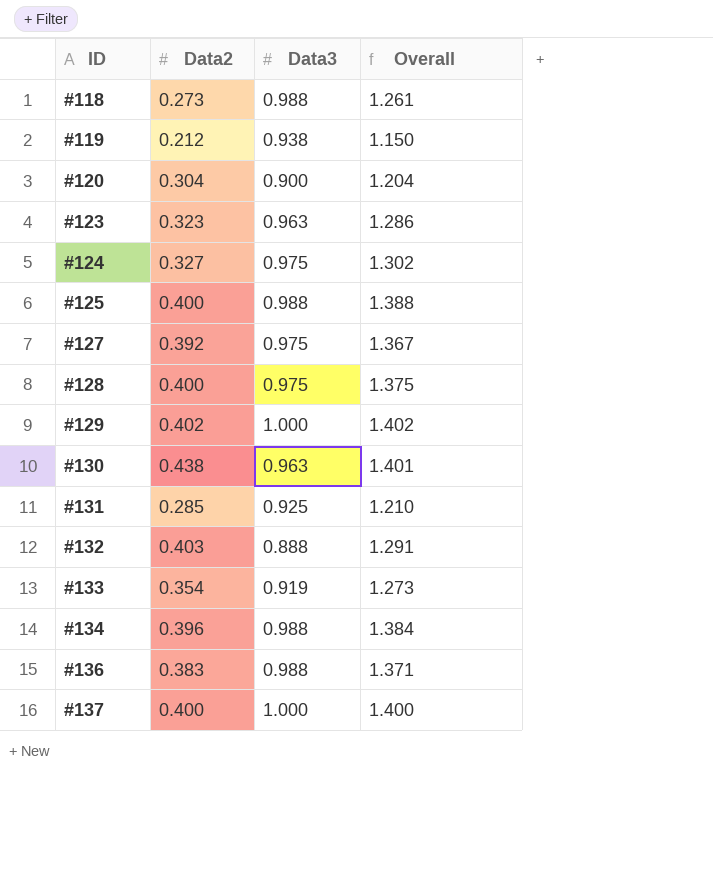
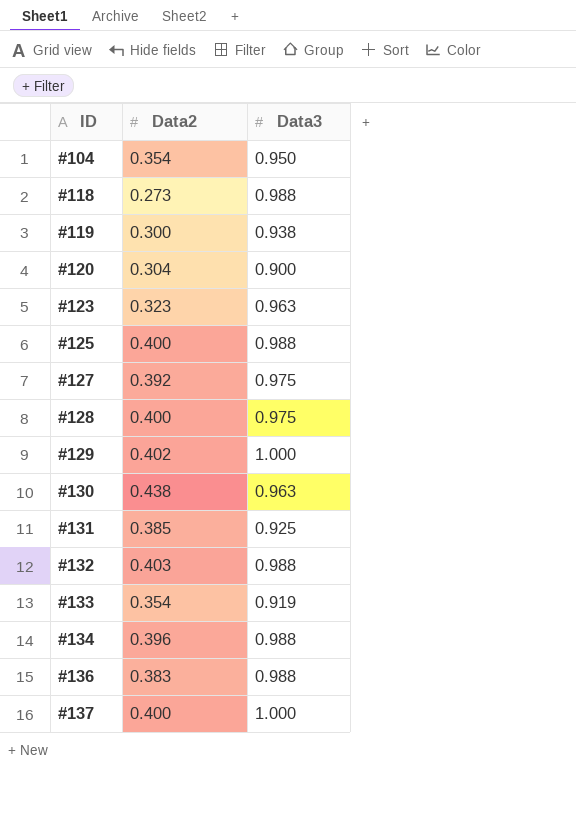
column Overall | formula: [Data2] + [Data3] -> none
row #124: 0.327 | 0.975 | 1.302 -> none
row #104: none -> 0.354 | 0.950
#119 | Data2: 0.212 -> 0.300
#131 | Data2: 0.285 -> 0.385
#132 | Data3: 0.888 -> 0.988

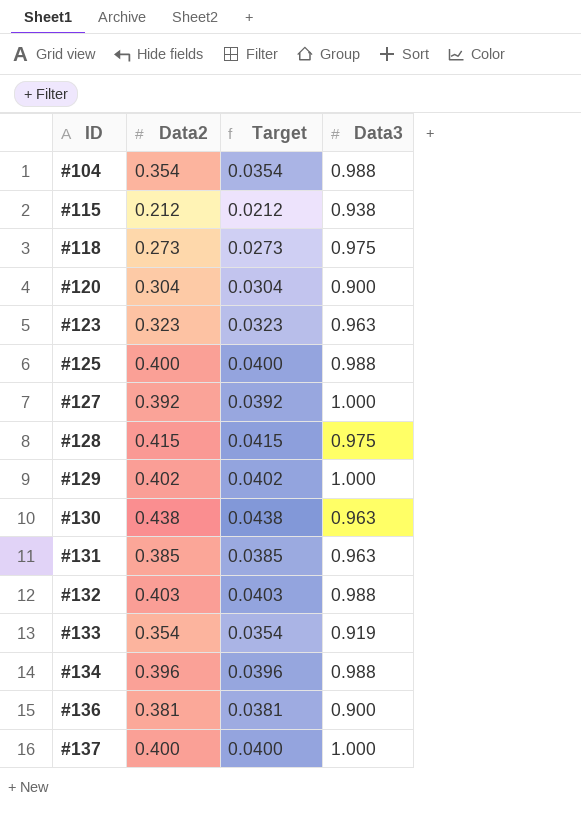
column Target | formula: none -> [Data2] * 0.1
row #119: 0.300 | 0.938 -> none
#104 | Data3: 0.950 -> 0.988
row #115: none -> 0.212 | 0.0212 | 0.938
#118 | Data3: 0.988 -> 0.975
#127 | Data3: 0.975 -> 1.000
#128 | Data2: 0.400 -> 0.415
#131 | Data3: 0.925 -> 0.963
#136 | Data2: 0.383 -> 0.381
#136 | Data3: 0.988 -> 0.900

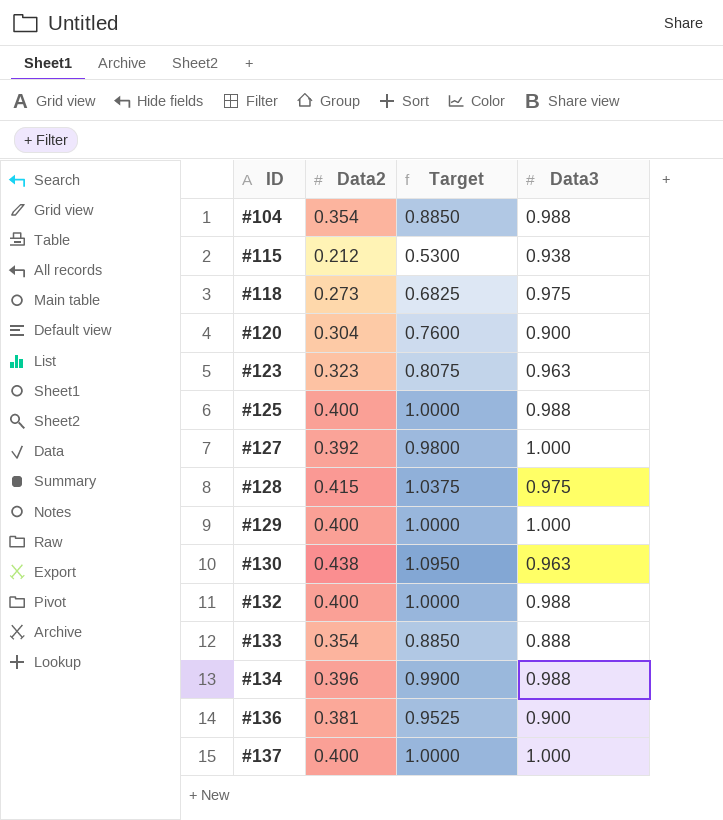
column Target | formula: [Data2] * 0.1 -> [Data2] * 2.5
row #131: 0.385 | 0.0385 | 0.963 -> none
#129 | Data2: 0.402 -> 0.400
#132 | Data2: 0.403 -> 0.400
#133 | Data3: 0.919 -> 0.888

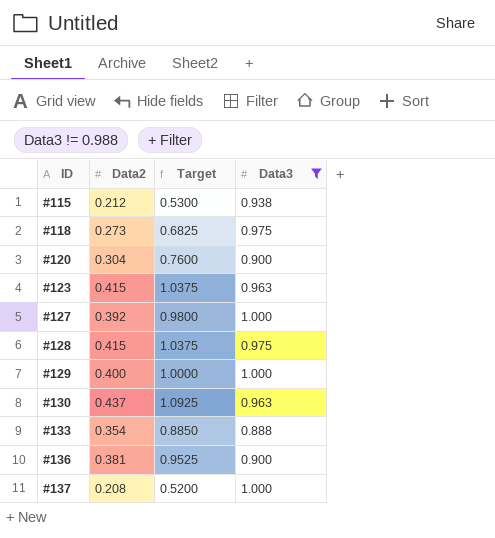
filter: none -> Data3 != 0.988
#123 | Data2: 0.323 -> 0.415
#123 | Target: 0.8075 -> 1.0375
#130 | Data2: 0.438 -> 0.437
#130 | Target: 1.0950 -> 1.0925
#137 | Data2: 0.400 -> 0.208
#137 | Target: 1.0000 -> 0.5200

